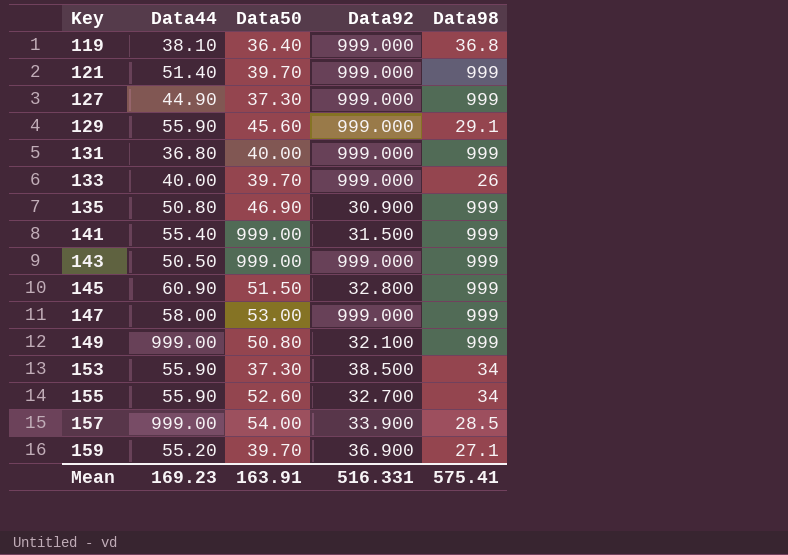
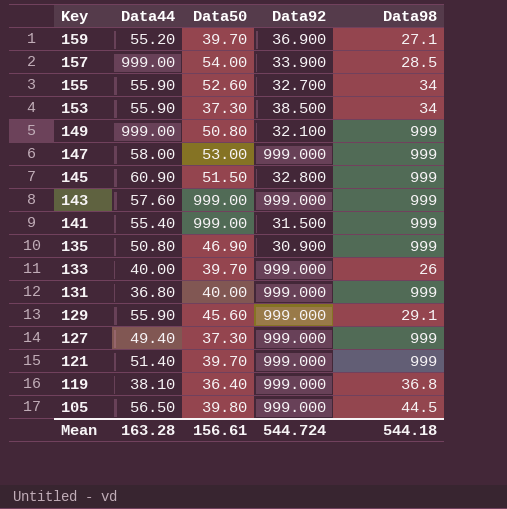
row order: Key ascending -> Key descending
143 | Data44: 50.50 -> 57.60
127 | Data44: 44.90 -> 49.40
row 105: none -> 56.50 | 39.80 | 999.000 | 44.5
Mean | Data44: 169.23 -> 163.28
Mean | Data50: 163.91 -> 156.61
Mean | Data92: 516.331 -> 544.724
Mean | Data98: 575.41 -> 544.18

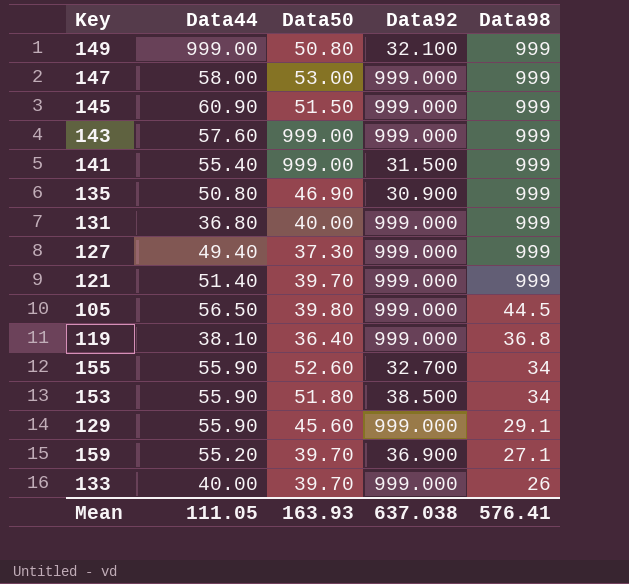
row order: Key descending -> Data98 descending
row 157: 999.00 | 54.00 | 33.900 | 28.5 -> none
145 | Data92: 32.800 -> 999.000
153 | Data50: 37.30 -> 51.80
Mean | Data44: 163.28 -> 111.05
Mean | Data50: 156.61 -> 163.93
Mean | Data92: 544.724 -> 637.038
Mean | Data98: 544.18 -> 576.41

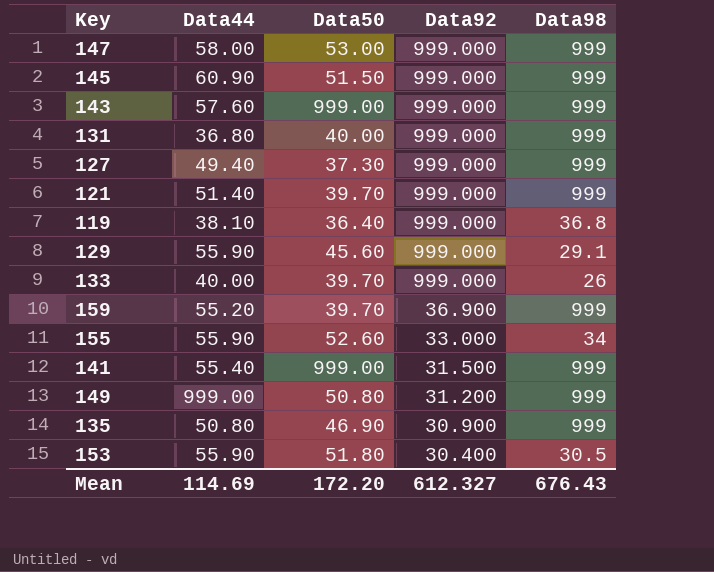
row order: Data98 descending -> Data92 descending
row 105: 56.50 | 39.80 | 999.000 | 44.5 -> none
159 | Data98: 27.1 -> 999
155 | Data92: 32.700 -> 33.000
149 | Data92: 32.100 -> 31.200
153 | Data92: 38.500 -> 30.400
153 | Data98: 34 -> 30.5
Mean | Data44: 111.05 -> 114.69
Mean | Data50: 163.93 -> 172.20
Mean | Data92: 637.038 -> 612.327
Mean | Data98: 576.41 -> 676.43

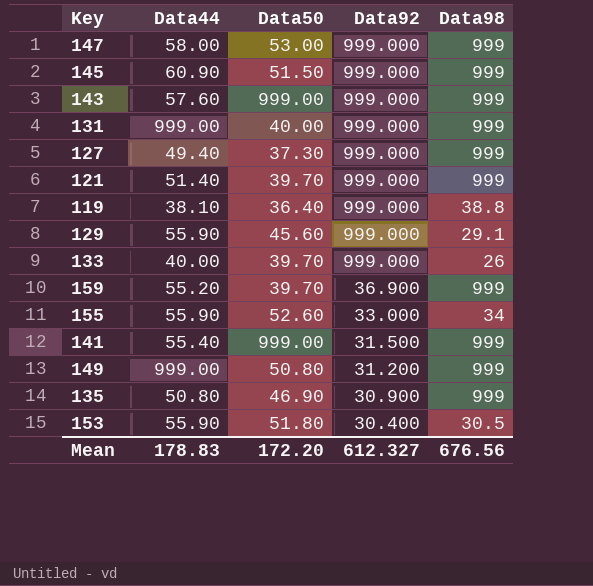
131 | Data44: 36.80 -> 999.00
119 | Data98: 36.8 -> 38.8
Mean | Data44: 114.69 -> 178.83
Mean | Data98: 676.43 -> 676.56

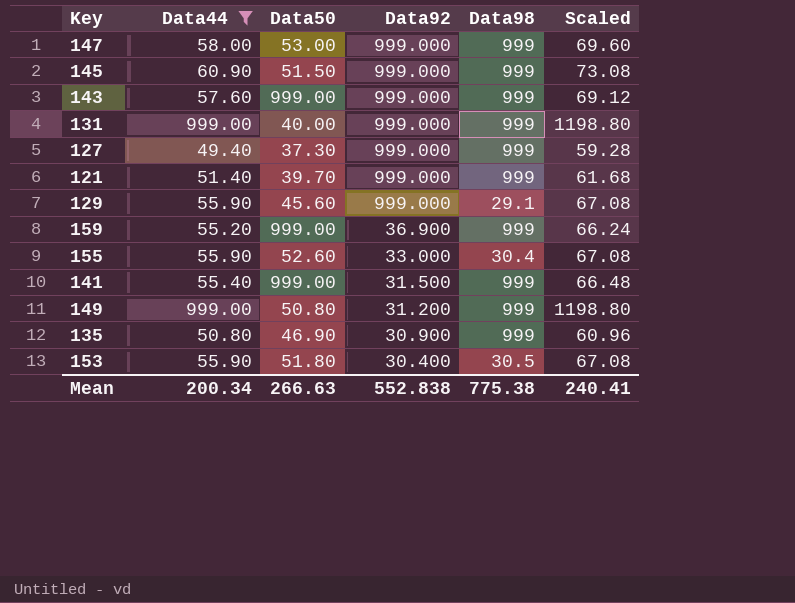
filter: none -> Data44 >= 49.40
column Scaled | formula: none -> [Data44] * 1.2
159 | Data50: 39.70 -> 999.00
155 | Data98: 34 -> 30.4
Mean | Data44: 178.83 -> 200.34
Mean | Data50: 172.20 -> 266.63
Mean | Data92: 612.327 -> 552.838
Mean | Data98: 676.56 -> 775.38

